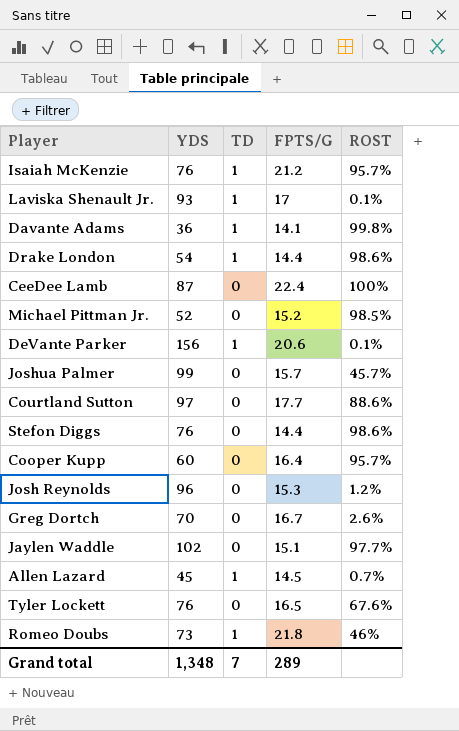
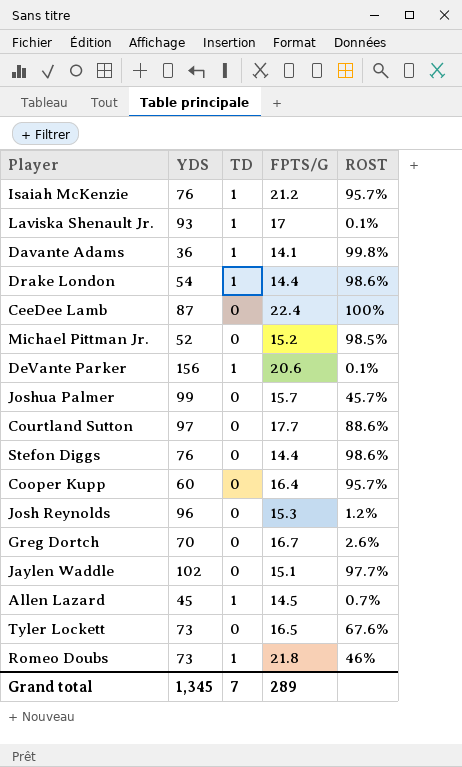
Tyler Lockett | YDS: 76 -> 73
Grand total | YDS: 1,348 -> 1,345

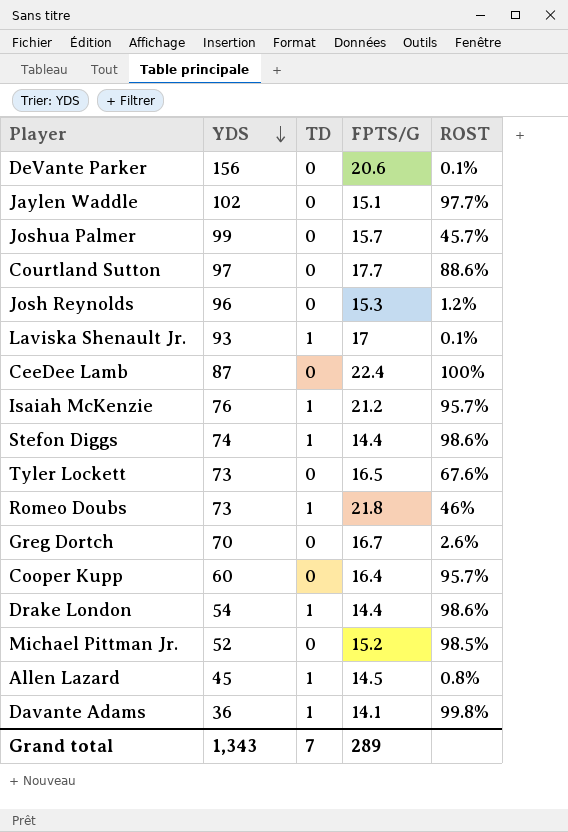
row order: none -> YDS descending
DeVante Parker | TD: 1 -> 0
Stefon Diggs | YDS: 76 -> 74
Stefon Diggs | TD: 0 -> 1
Allen Lazard | ROST: 0.7% -> 0.8%
Grand total | YDS: 1,345 -> 1,343

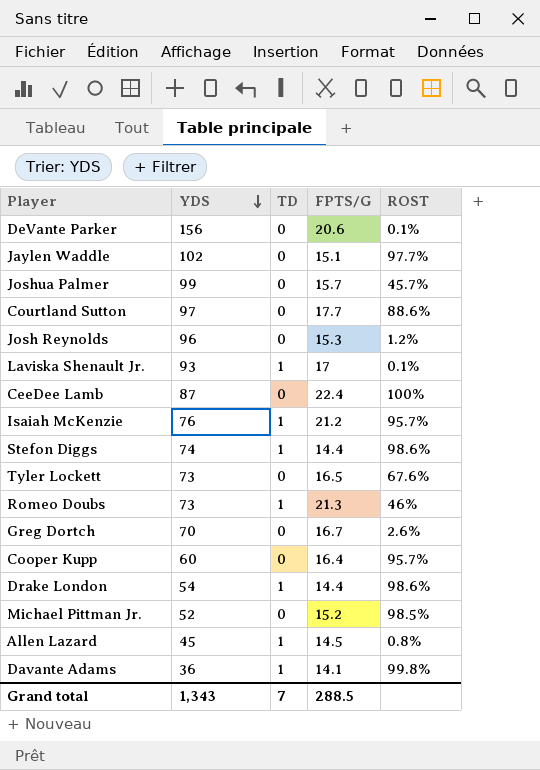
Romeo Doubs | FPTS/G: 21.8 -> 21.3
Grand total | FPTS/G: 289 -> 288.5

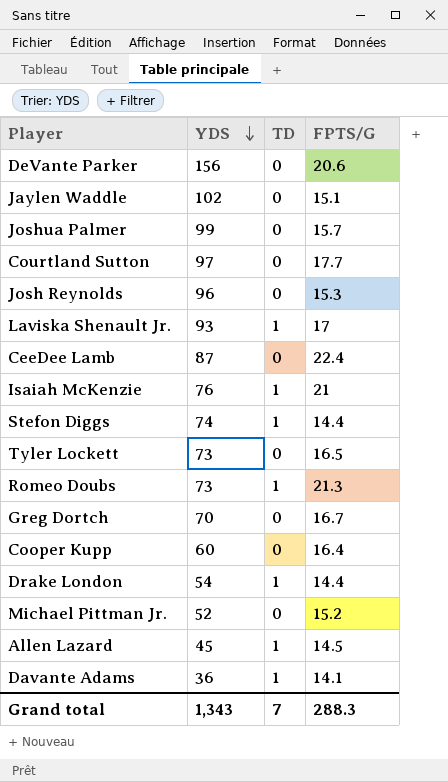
column ROST | position: 5 -> none
Isaiah McKenzie | FPTS/G: 21.2 -> 21
Grand total | FPTS/G: 288.5 -> 288.3

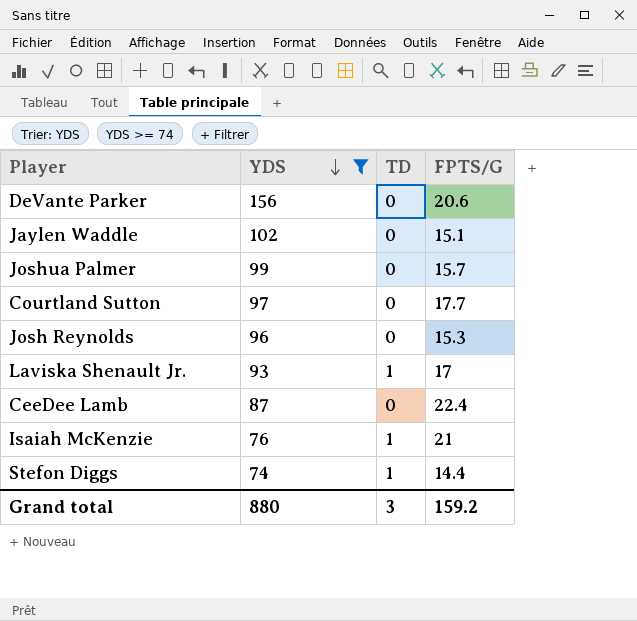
filter: none -> YDS >= 74
Grand total | YDS: 1,343 -> 880
Grand total | TD: 7 -> 3
Grand total | FPTS/G: 288.3 -> 159.2

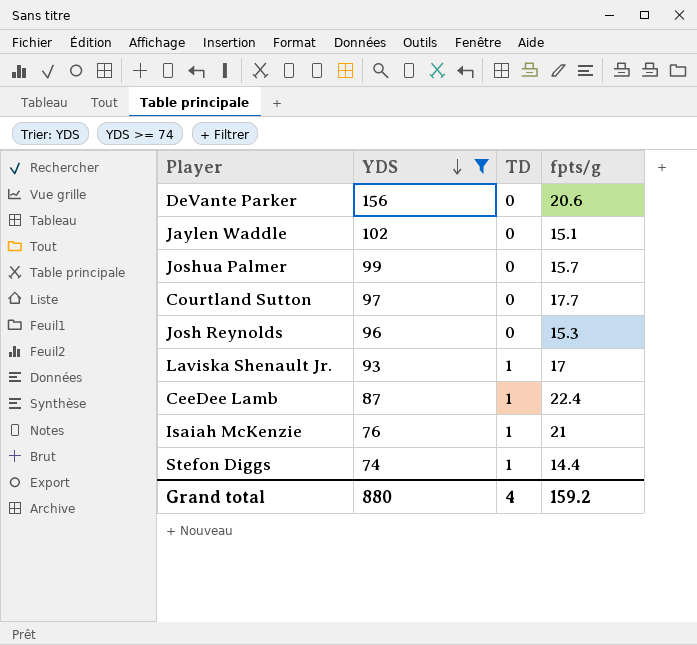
column name: FPTS/G -> fpts/g
CeeDee Lamb | TD: 0 -> 1
Grand total | TD: 3 -> 4

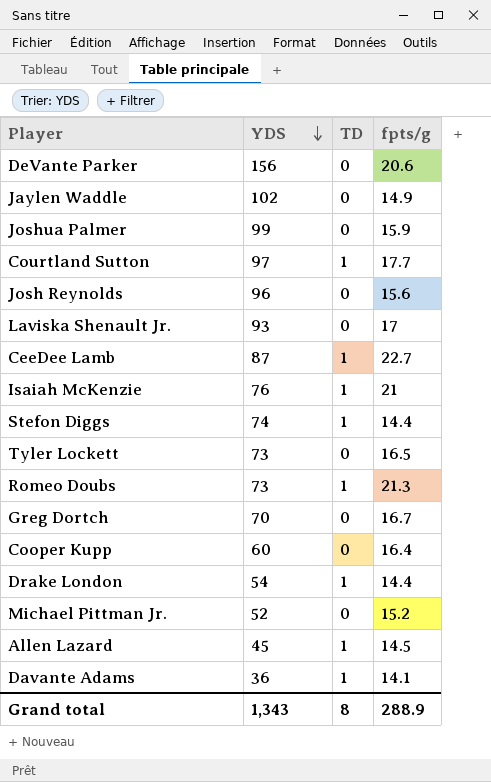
filter: YDS >= 74 -> none
Jaylen Waddle | fpts/g: 15.1 -> 14.9
Joshua Palmer | fpts/g: 15.7 -> 15.9
Courtland Sutton | TD: 0 -> 1
Josh Reynolds | fpts/g: 15.3 -> 15.6
Laviska Shenault Jr. | TD: 1 -> 0
CeeDee Lamb | fpts/g: 22.4 -> 22.7
Grand total | YDS: 880 -> 1,343
Grand total | TD: 4 -> 8
Grand total | fpts/g: 159.2 -> 288.9

